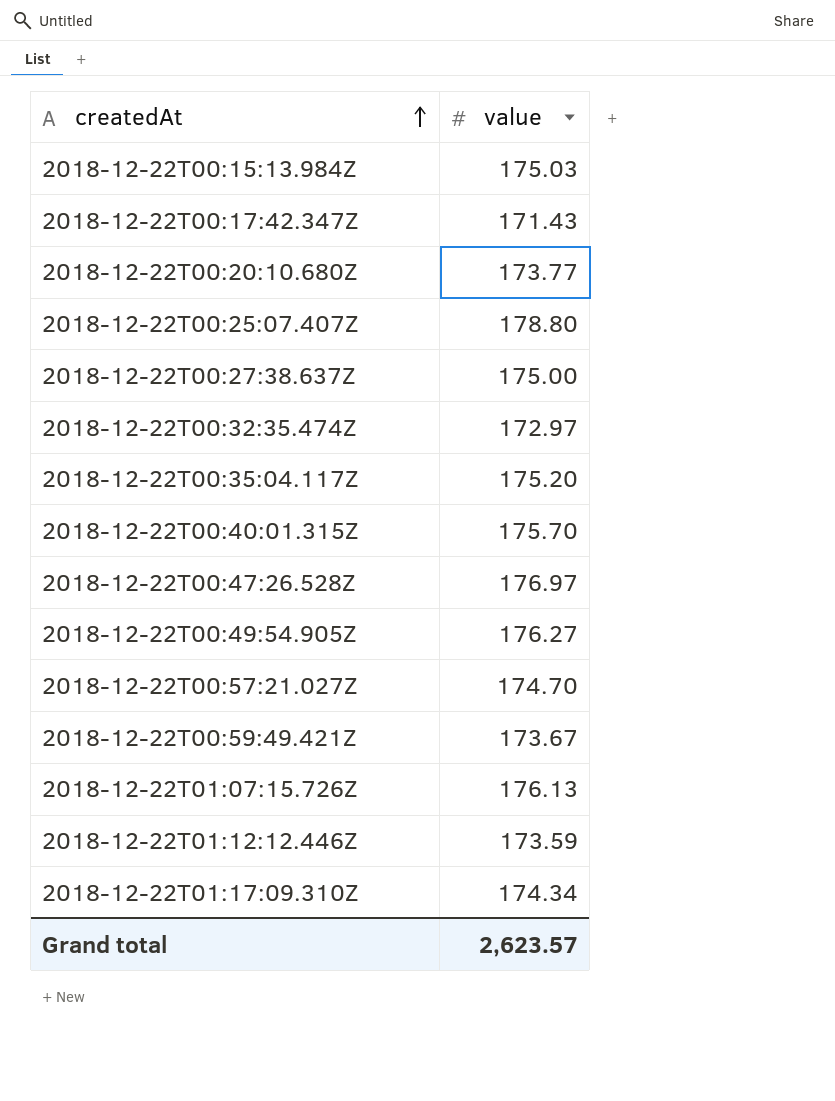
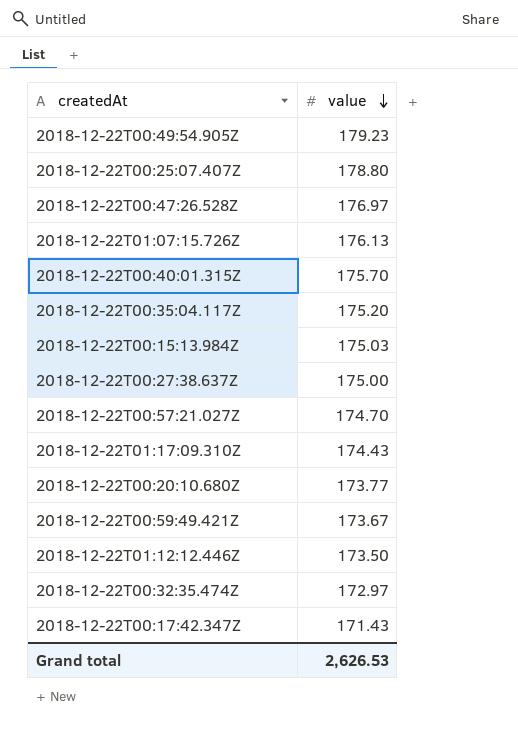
row order: createdAt ascending -> value descending
2018-12-22T00:49:54.905Z | value: 176.27 -> 179.23
2018-12-22T01:17:09.310Z | value: 174.34 -> 174.43
2018-12-22T01:12:12.446Z | value: 173.59 -> 173.50
Grand total | value: 2,623.57 -> 2,626.53

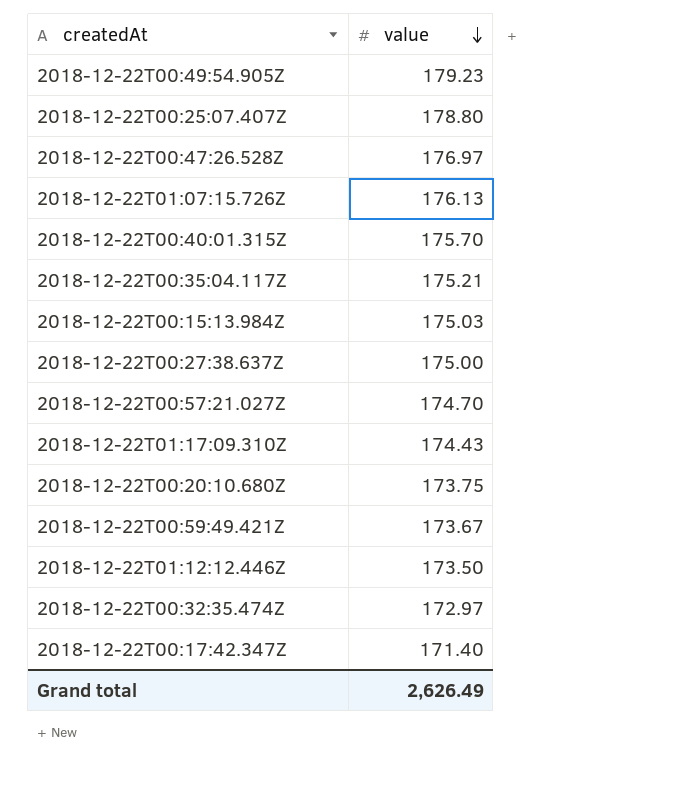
2018-12-22T00:35:04.117Z | value: 175.20 -> 175.21
2018-12-22T00:20:10.680Z | value: 173.77 -> 173.75
2018-12-22T00:17:42.347Z | value: 171.43 -> 171.40
Grand total | value: 2,626.53 -> 2,626.49

